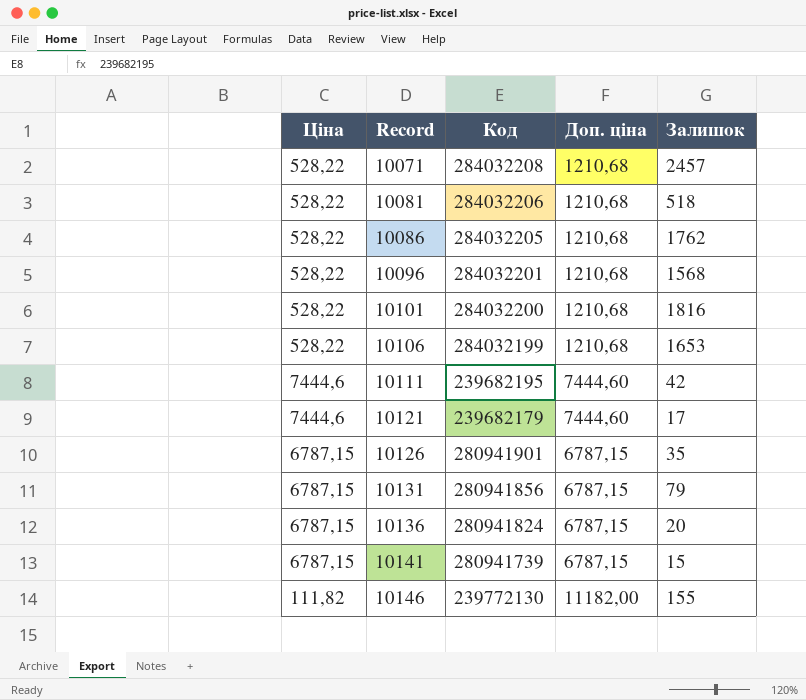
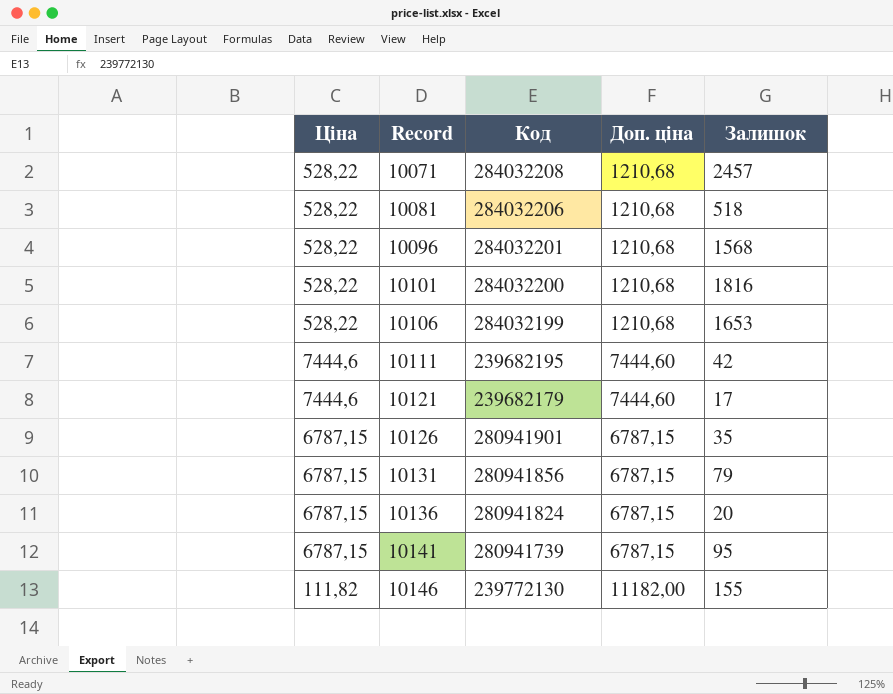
row 10086: 528,22 | 284032205 | 1210,68 | 1762 -> none
10141 | Залишок: 15 -> 95

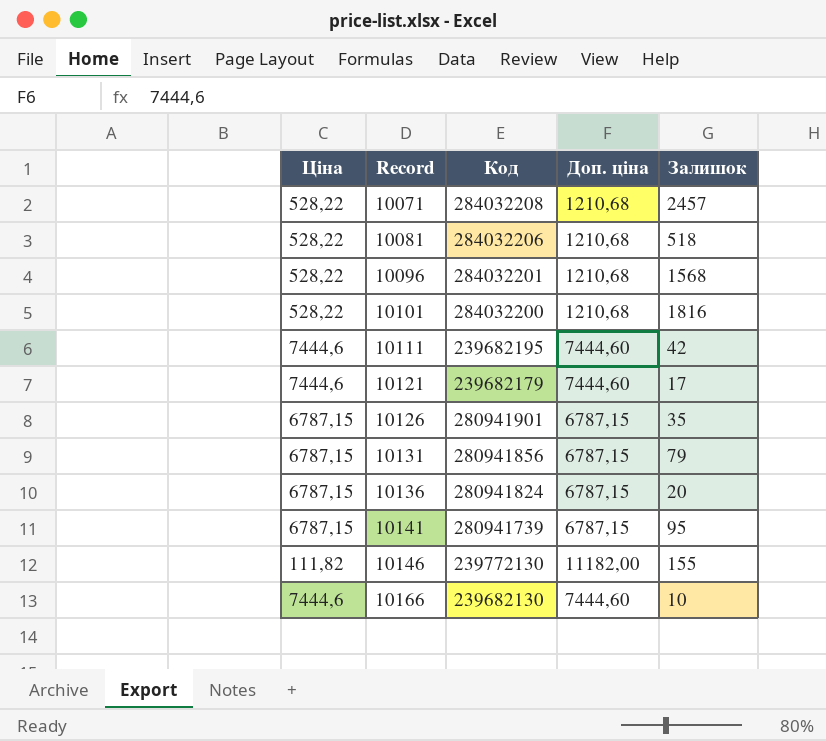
row 10106: 528,22 | 284032199 | 1210,68 | 1653 -> none
row 10166: none -> 7444,6 | 239682130 | 7444,60 | 10

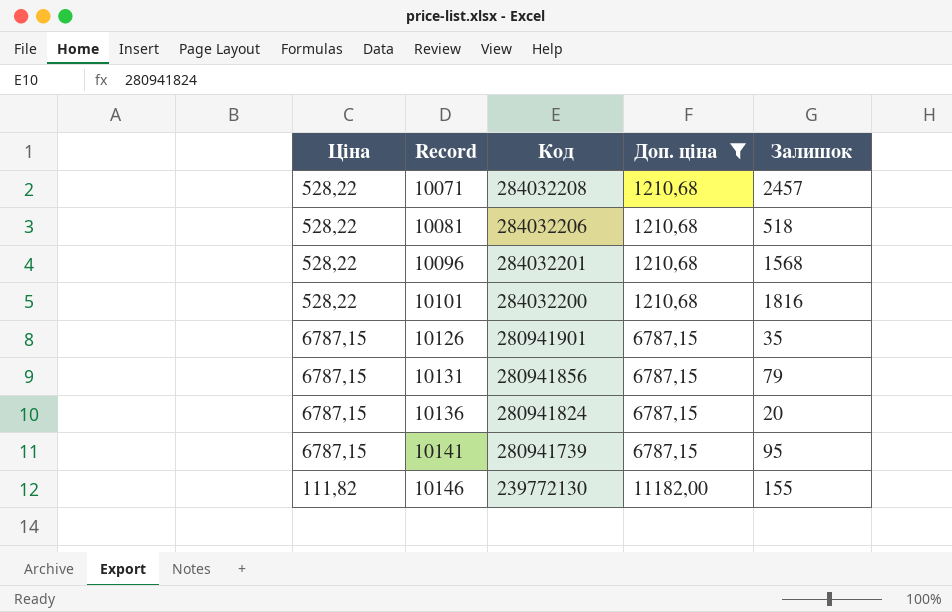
filter: none -> Доп. ціна != 7444,60

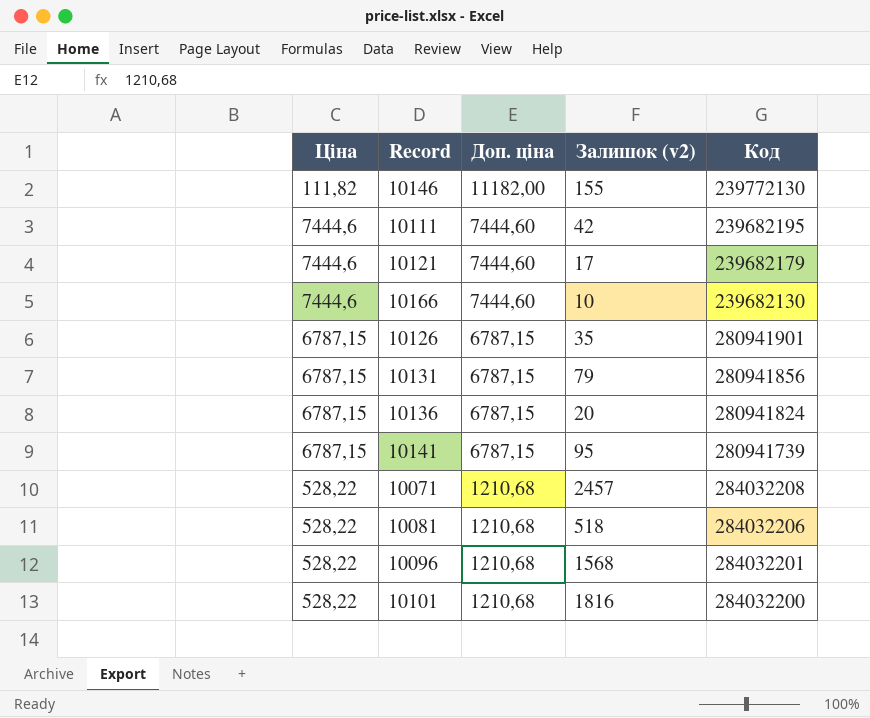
filter: Доп. ціна != 7444,60 -> none
row order: Record ascending -> Доп. ціна descending
column name: Залишок -> Залишок (v2)
column Код | position: 3 -> 5

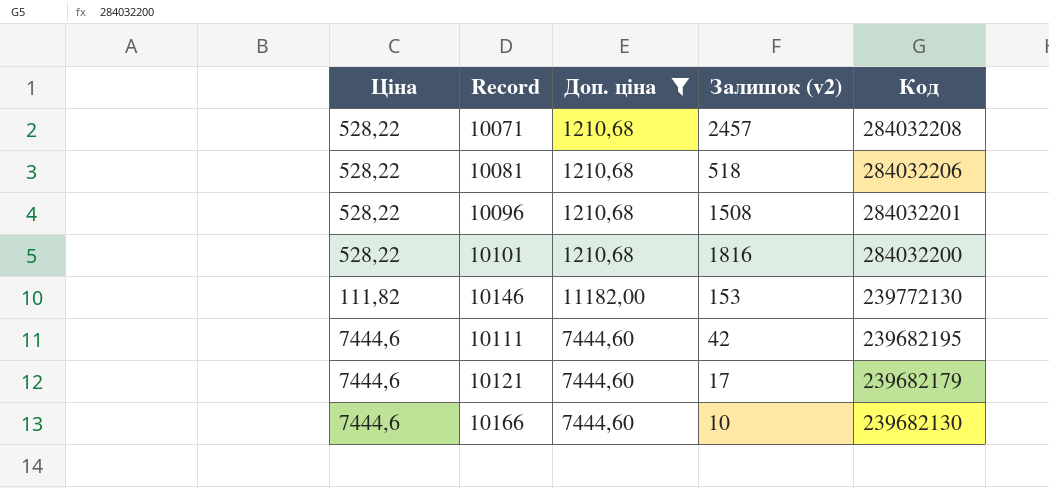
filter: none -> Доп. ціна != 6787,15
row order: Доп. ціна descending -> Код descending
10096 | Залишок (v2): 1568 -> 1508
10146 | Залишок (v2): 155 -> 153

